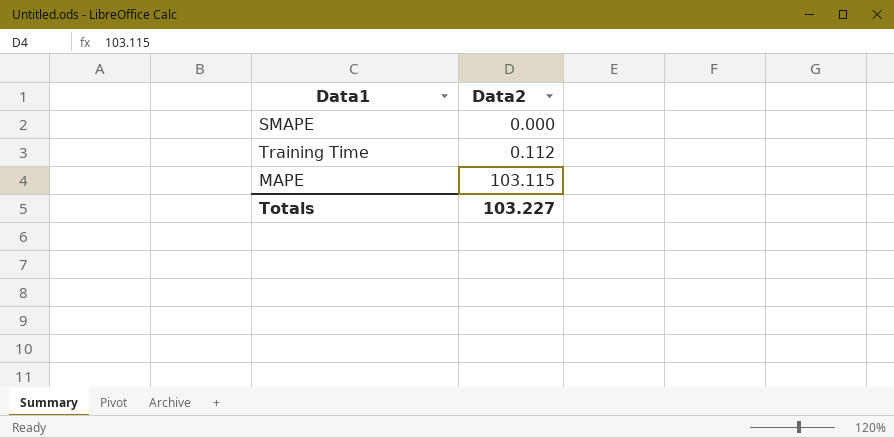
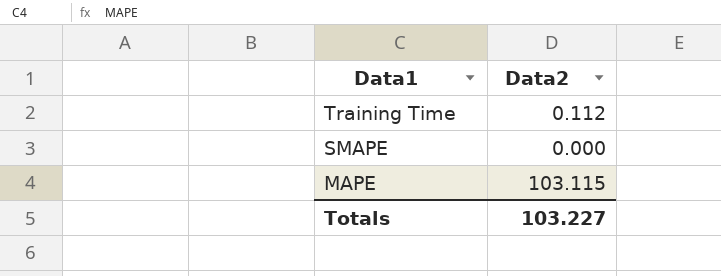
row order: Data2 ascending -> Data1 descending

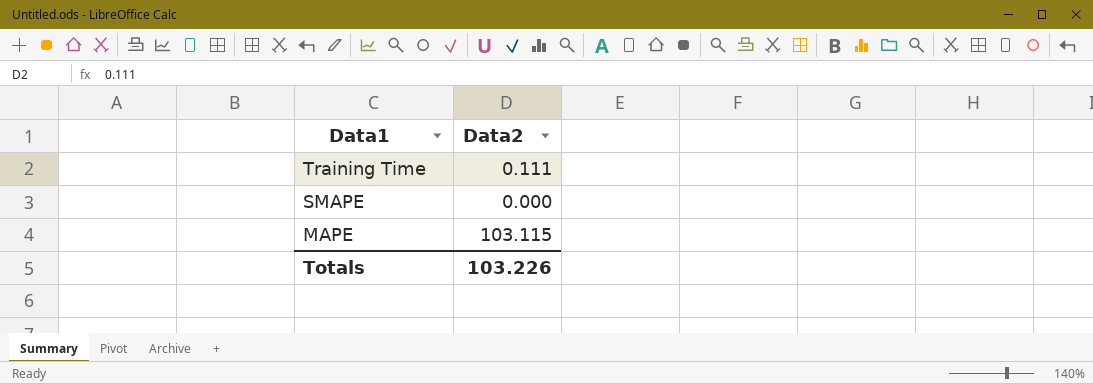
Training Time | Data2: 0.112 -> 0.111
Totals | Data2: 103.227 -> 103.226

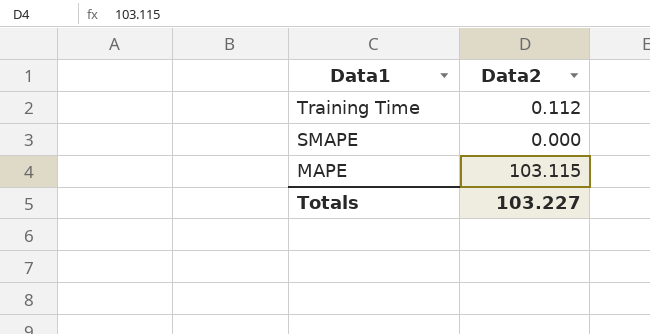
Training Time | Data2: 0.111 -> 0.112
Totals | Data2: 103.226 -> 103.227

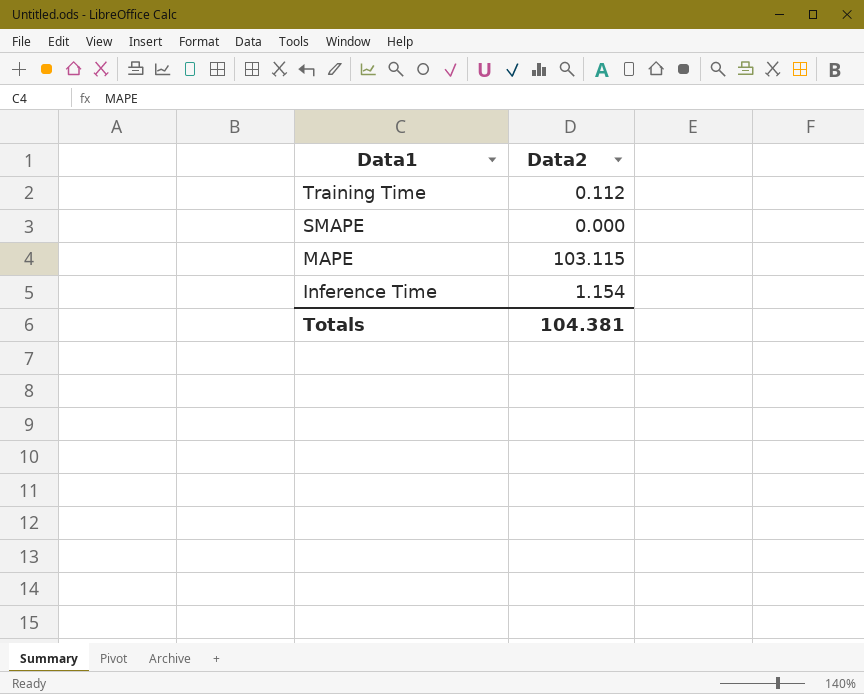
row Inference Time: none -> 1.154
Totals | Data2: 103.227 -> 104.381

